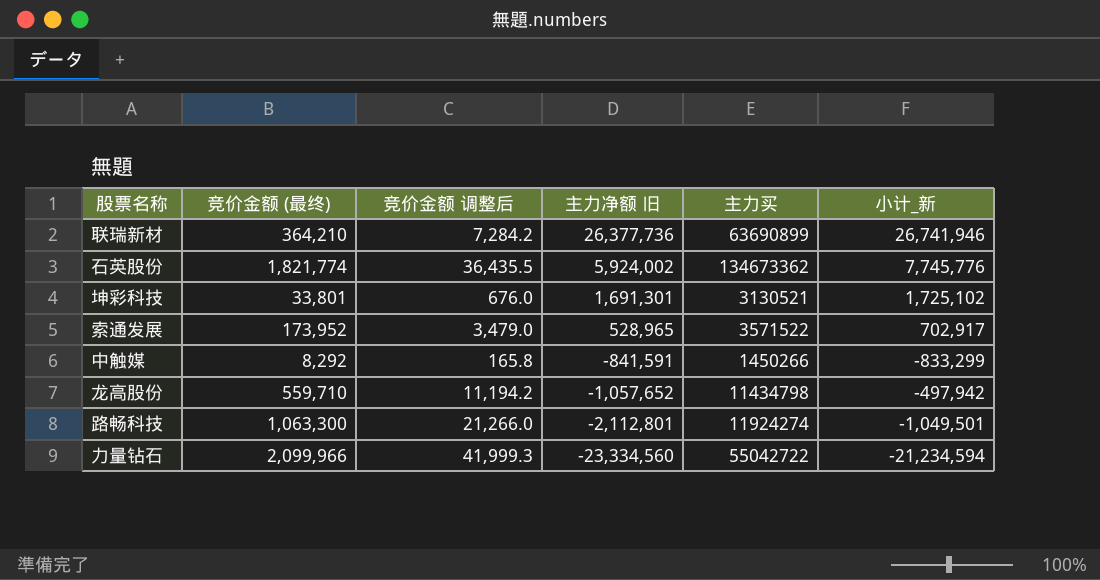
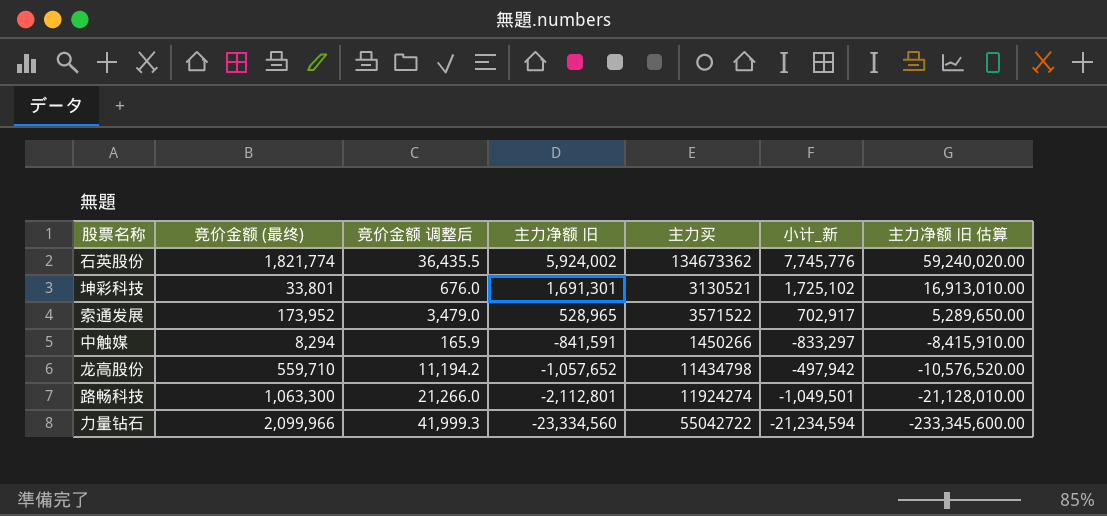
column 主力净额 旧 估算 | formula: none -> [主力净额 旧] * 10
row 联瑞新材: 364,210 | 7,284.2 | 26,377,736 | 63690899 | 26,741,946 -> none
中触媒 | 竞价金额 (最终): 8,292 -> 8,294
中触媒 | 竞价金额 调整后: 165.8 -> 165.9
中触媒 | 小计_新: -833,299 -> -833,297

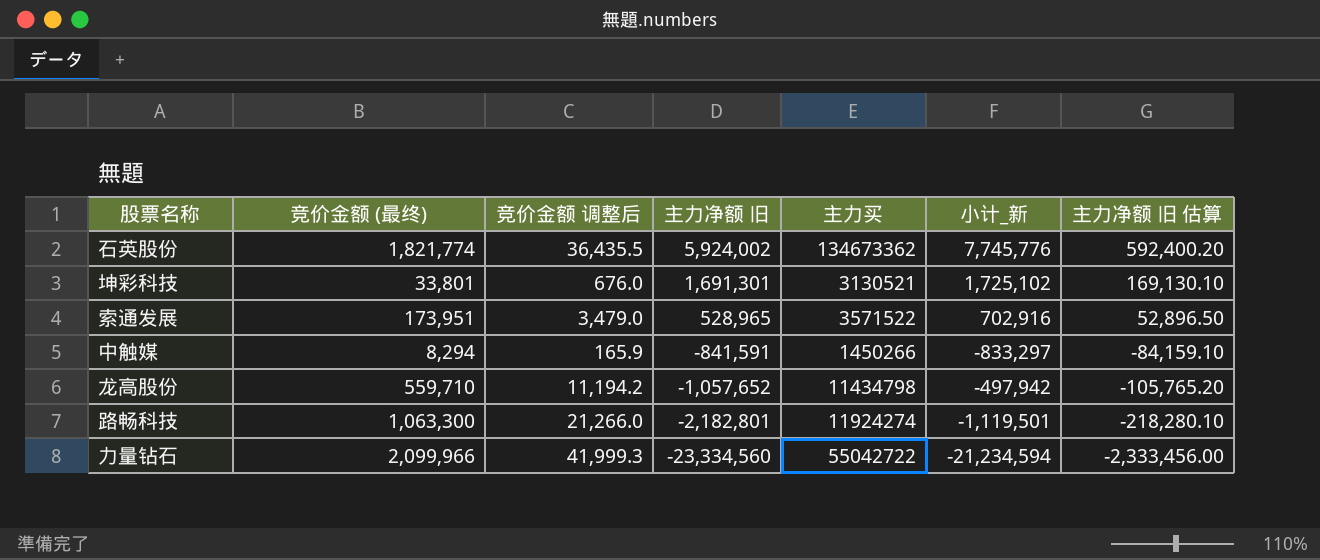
column 主力净额 旧 估算 | formula: [主力净额 旧] * 10 -> [主力净额 旧] * 0.1
索通发展 | 竞价金额 (最终): 173,952 -> 173,951
索通发展 | 小计_新: 702,917 -> 702,916
路畅科技 | 主力净额 旧: -2,112,801 -> -2,182,801
路畅科技 | 小计_新: -1,049,501 -> -1,119,501

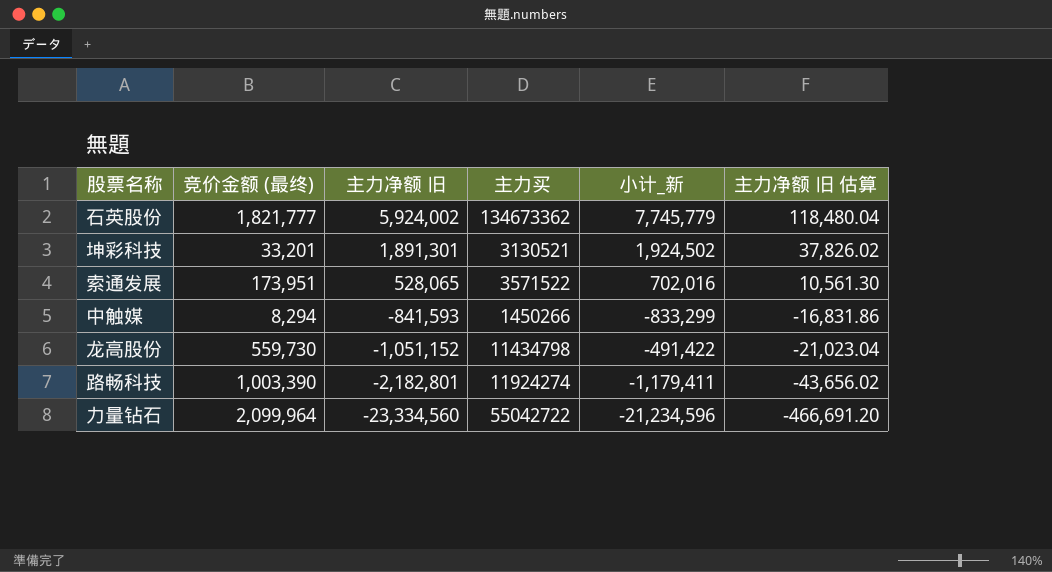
column 竞价金额 调整后 | formula: [竞价金额 (最终)] * 0.02 -> none
column 主力净额 旧 估算 | formula: [主力净额 旧] * 0.1 -> [主力净额 旧] * 0.02
石英股份 | 竞价金额 (最终): 1,821,774 -> 1,821,777
石英股份 | 小计_新: 7,745,776 -> 7,745,779
坤彩科技 | 竞价金额 (最终): 33,801 -> 33,201
坤彩科技 | 主力净额 旧: 1,691,301 -> 1,891,301
坤彩科技 | 小计_新: 1,725,102 -> 1,924,502
索通发展 | 主力净额 旧: 528,965 -> 528,065
索通发展 | 小计_新: 702,916 -> 702,016
中触媒 | 主力净额 旧: -841,591 -> -841,593
中触媒 | 小计_新: -833,297 -> -833,299
龙高股份 | 竞价金额 (最终): 559,710 -> 559,730
龙高股份 | 主力净额 旧: -1,057,652 -> -1,051,152
龙高股份 | 小计_新: -497,942 -> -491,422
路畅科技 | 竞价金额 (最终): 1,063,300 -> 1,003,390
路畅科技 | 小计_新: -1,119,501 -> -1,179,411
力量钻石 | 竞价金额 (最终): 2,099,966 -> 2,099,964
力量钻石 | 小计_新: -21,234,594 -> -21,234,596

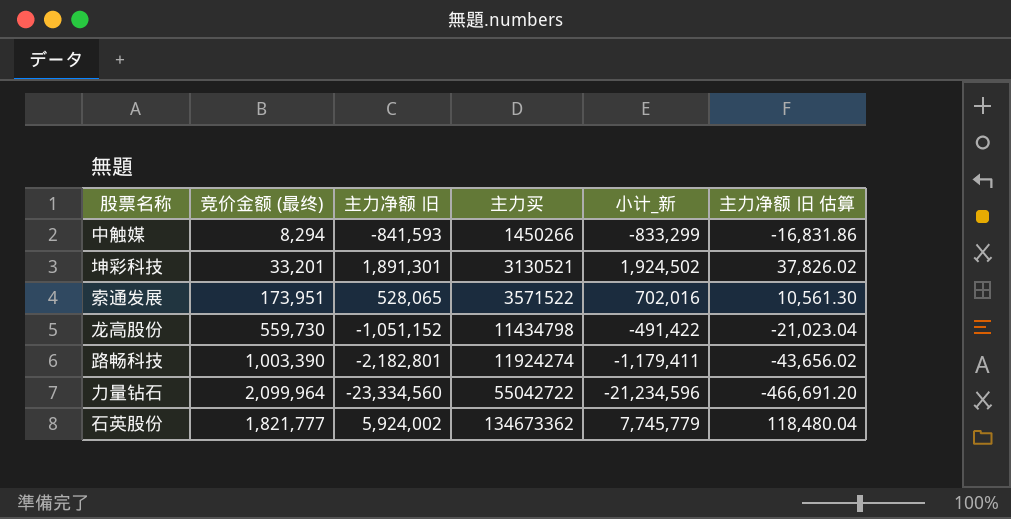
row order: 主力净额 旧 descending -> 主力买 ascending

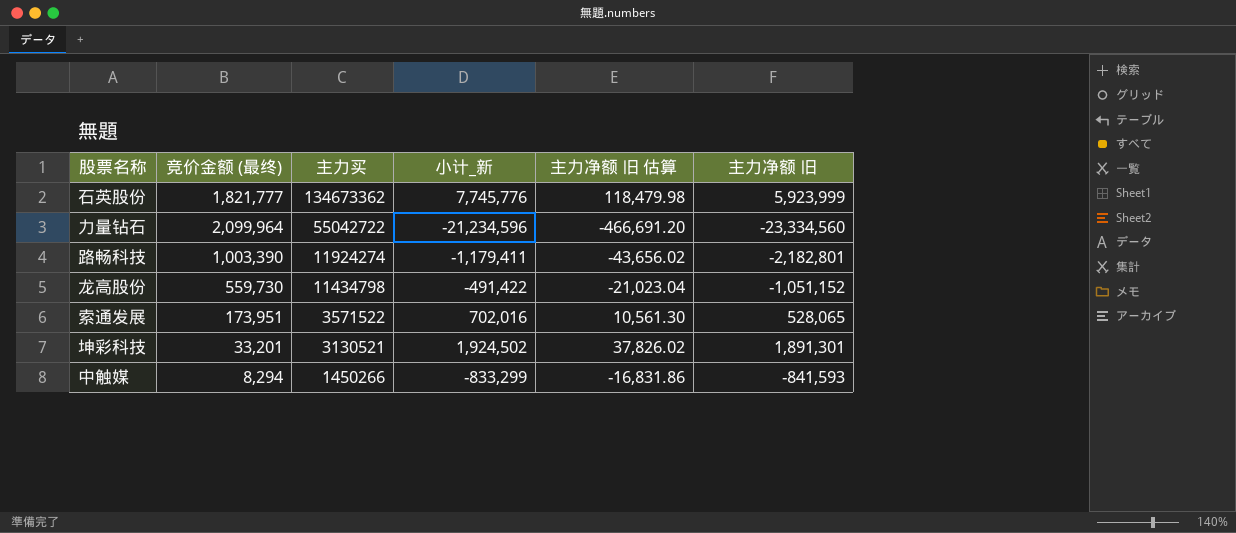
row order: 主力买 ascending -> 主力买 descending
column 主力净额 旧 | position: 3 -> 6
石英股份 | 小计_新: 7,745,779 -> 7,745,776
石英股份 | 主力净额 旧 估算: 118,480.04 -> 118,479.98
石英股份 | 主力净额 旧: 5,924,002 -> 5,923,999

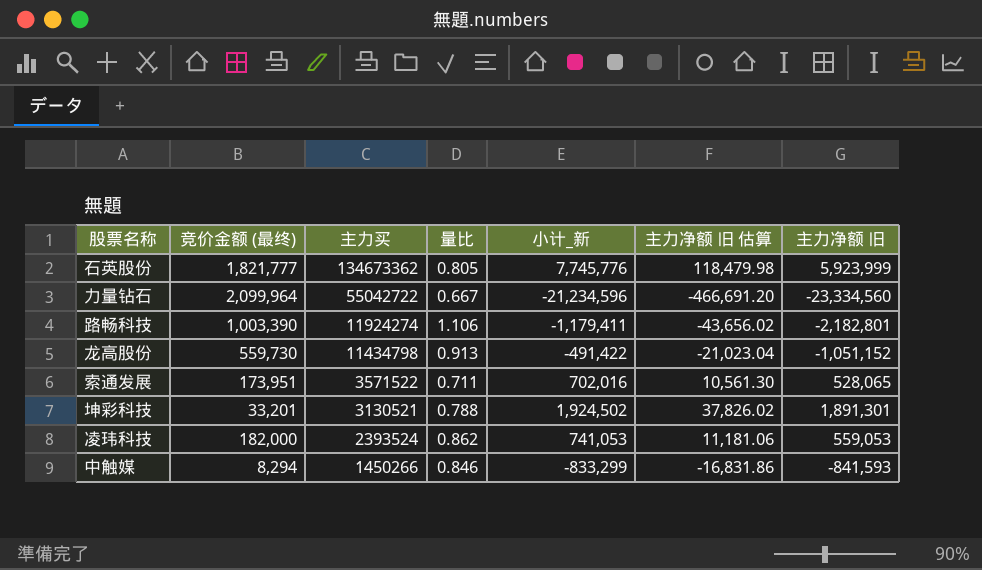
column 量比 | position: none -> 4
row 凌玮科技: none -> 182,000 | 2393524 | 0.862 | 741,053 | 11,181.06 | 559,053

